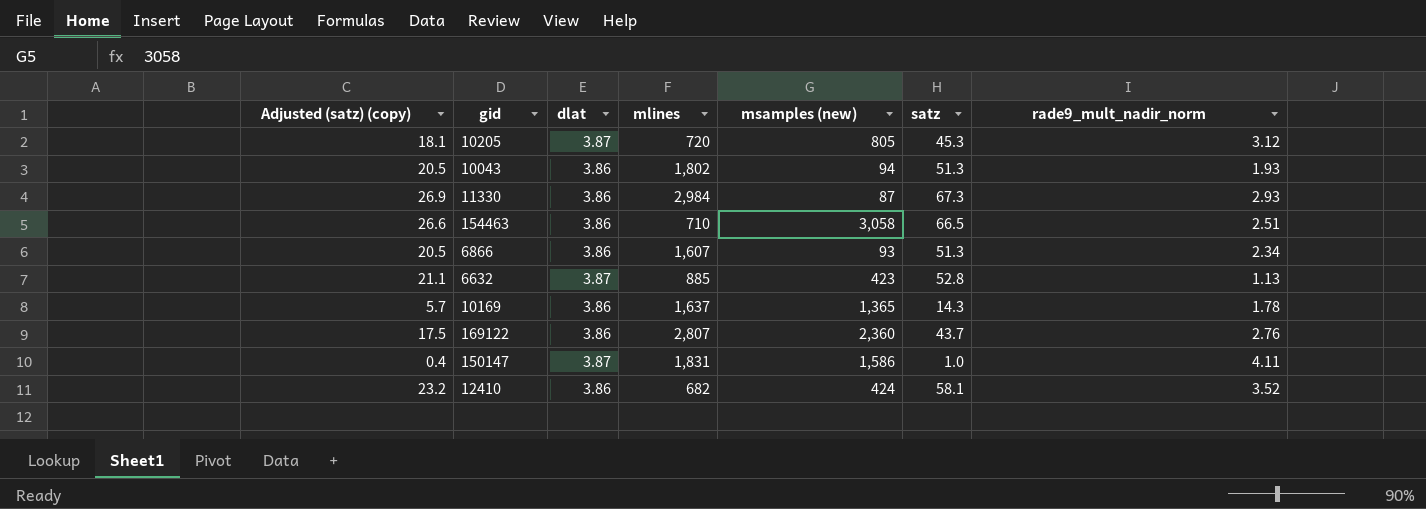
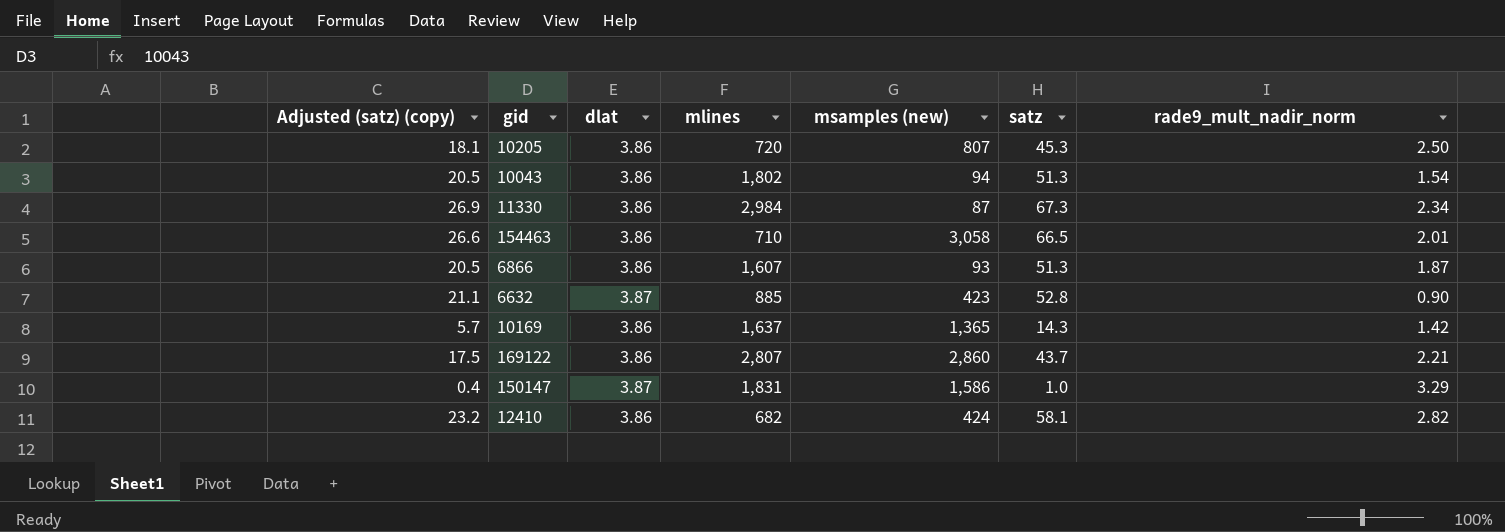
10205 | dlat: 3.87 -> 3.86
10205 | msamples (new): 805 -> 807
10205 | rade9_mult_nadir_norm: 3.12 -> 2.50
10043 | rade9_mult_nadir_norm: 1.93 -> 1.54
11330 | rade9_mult_nadir_norm: 2.93 -> 2.34
154463 | rade9_mult_nadir_norm: 2.51 -> 2.01
6866 | rade9_mult_nadir_norm: 2.34 -> 1.87
6632 | rade9_mult_nadir_norm: 1.13 -> 0.90
10169 | rade9_mult_nadir_norm: 1.78 -> 1.42
169122 | msamples (new): 2,360 -> 2,860
169122 | rade9_mult_nadir_norm: 2.76 -> 2.21
150147 | rade9_mult_nadir_norm: 4.11 -> 3.29
12410 | rade9_mult_nadir_norm: 3.52 -> 2.82

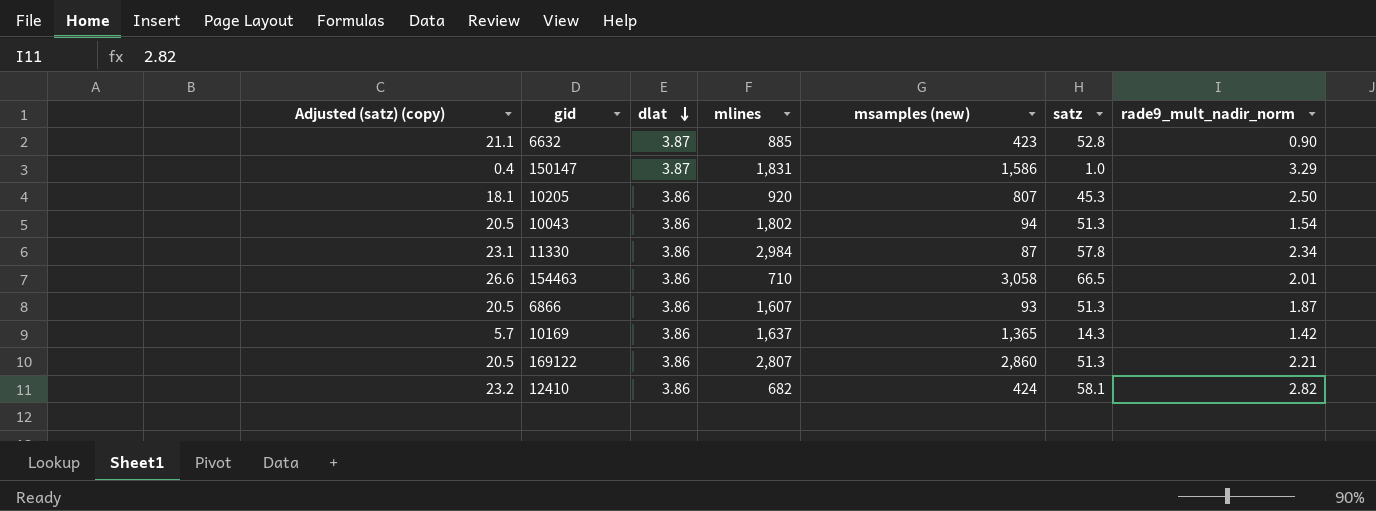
row order: none -> dlat descending
10205 | mlines: 720 -> 920
11330 | Adjusted (satz) (copy): 26.9 -> 23.1
11330 | satz: 67.3 -> 57.8
169122 | Adjusted (satz) (copy): 17.5 -> 20.5
169122 | satz: 43.7 -> 51.3

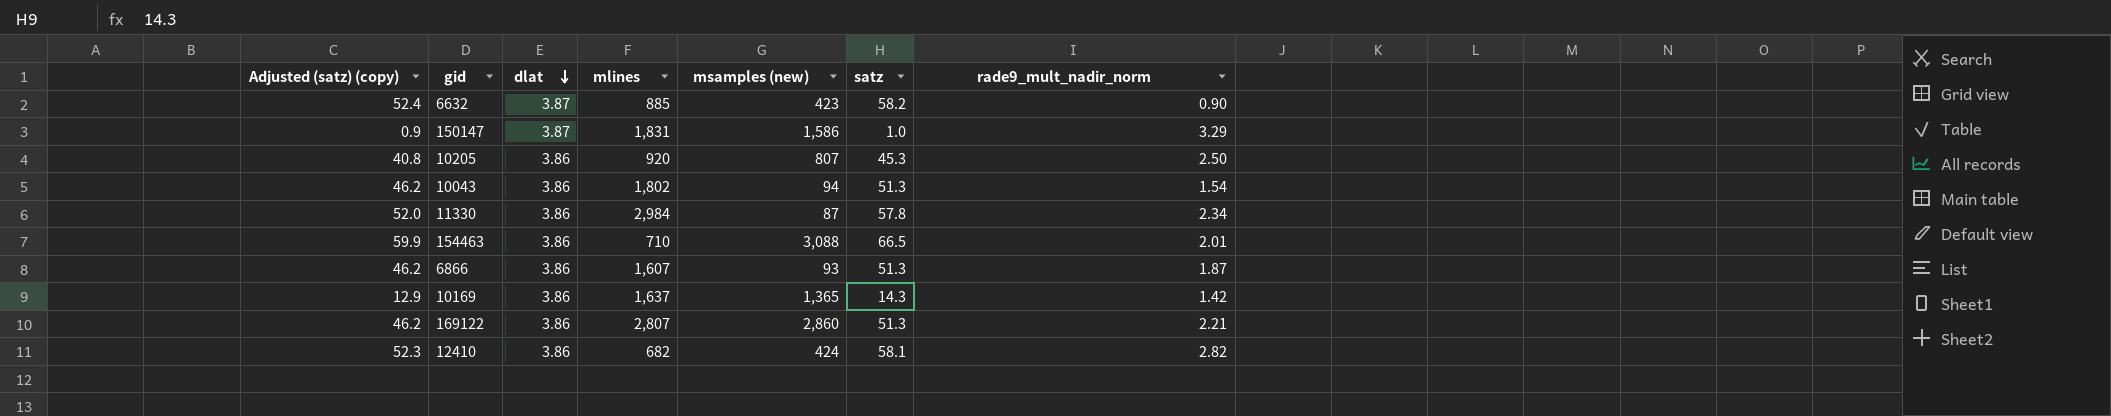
column Adjusted (satz) (copy) | formula: [satz] * 0.4 -> [satz] * 0.9
6632 | satz: 52.8 -> 58.2
154463 | msamples (new): 3,058 -> 3,088

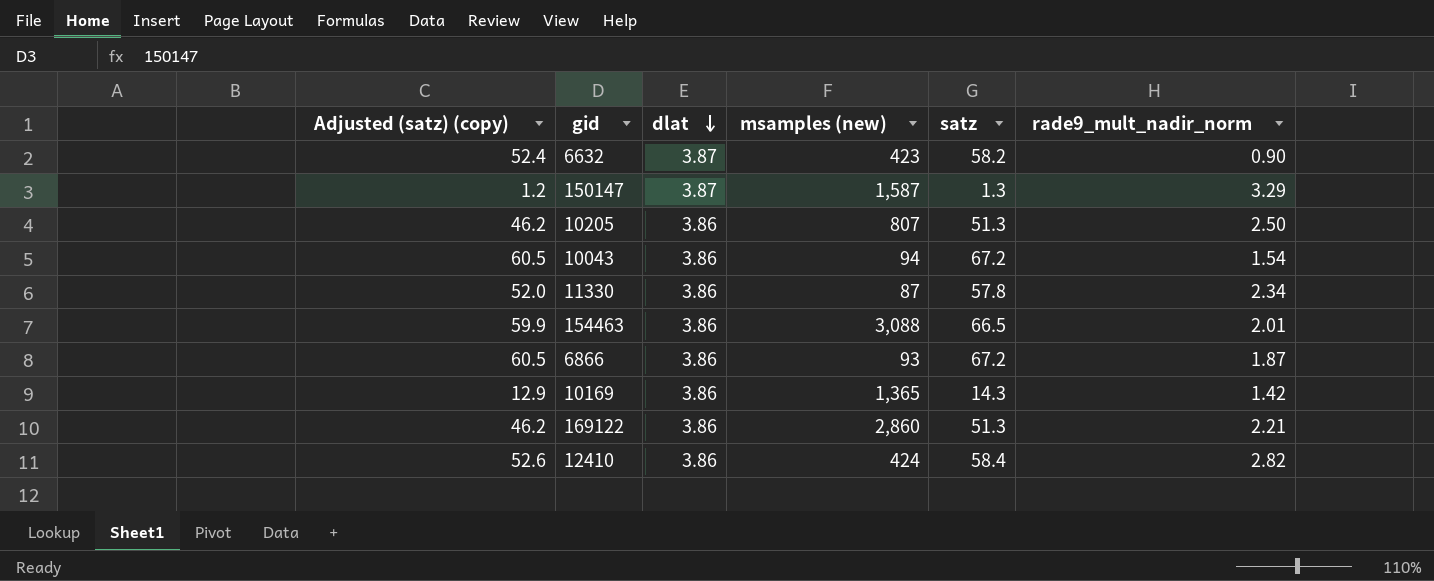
column mlines | position: 4 -> none
150147 | Adjusted (satz) (copy): 0.9 -> 1.2
150147 | msamples (new): 1,586 -> 1,587
150147 | satz: 1.0 -> 1.3
10205 | Adjusted (satz) (copy): 40.8 -> 46.2
10205 | satz: 45.3 -> 51.3
10043 | Adjusted (satz) (copy): 46.2 -> 60.5
10043 | satz: 51.3 -> 67.2
6866 | Adjusted (satz) (copy): 46.2 -> 60.5
6866 | satz: 51.3 -> 67.2
12410 | Adjusted (satz) (copy): 52.3 -> 52.6
12410 | satz: 58.1 -> 58.4

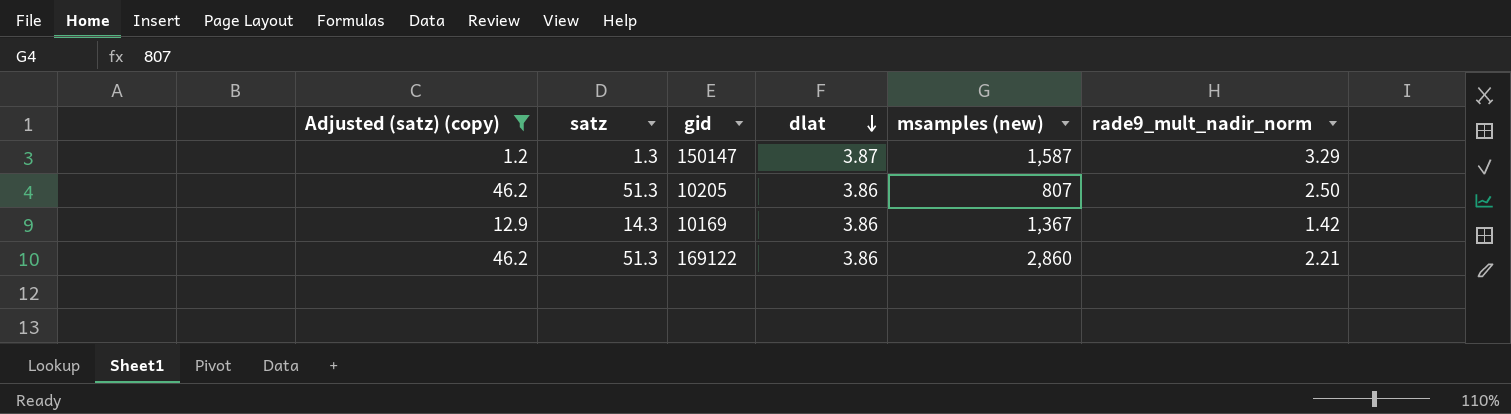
filter: none -> Adjusted (satz) (copy) <= 46.2
column satz | position: 5 -> 2
10169 | msamples (new): 1,365 -> 1,367

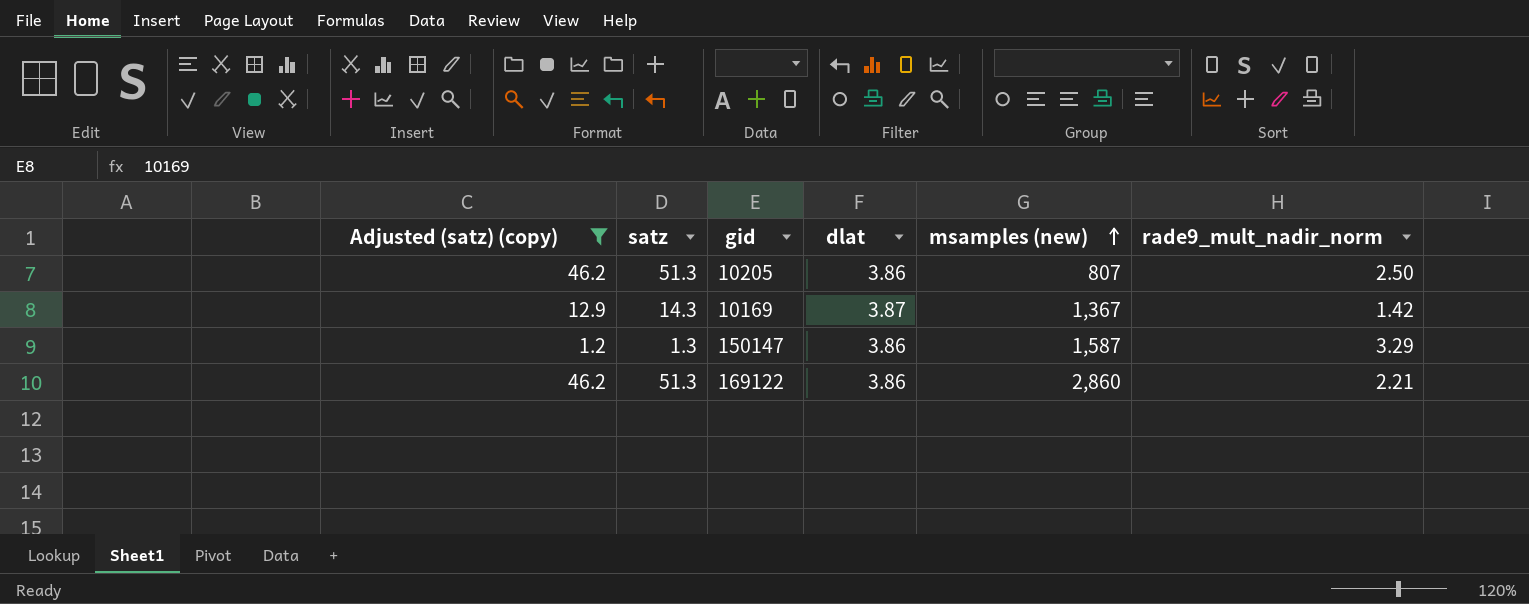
row order: dlat descending -> msamples (new) ascending
10169 | dlat: 3.86 -> 3.87
150147 | dlat: 3.87 -> 3.86

